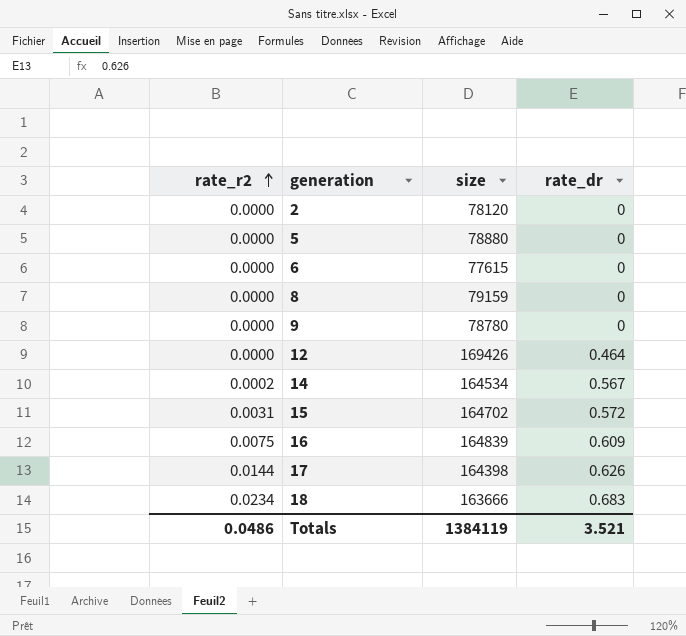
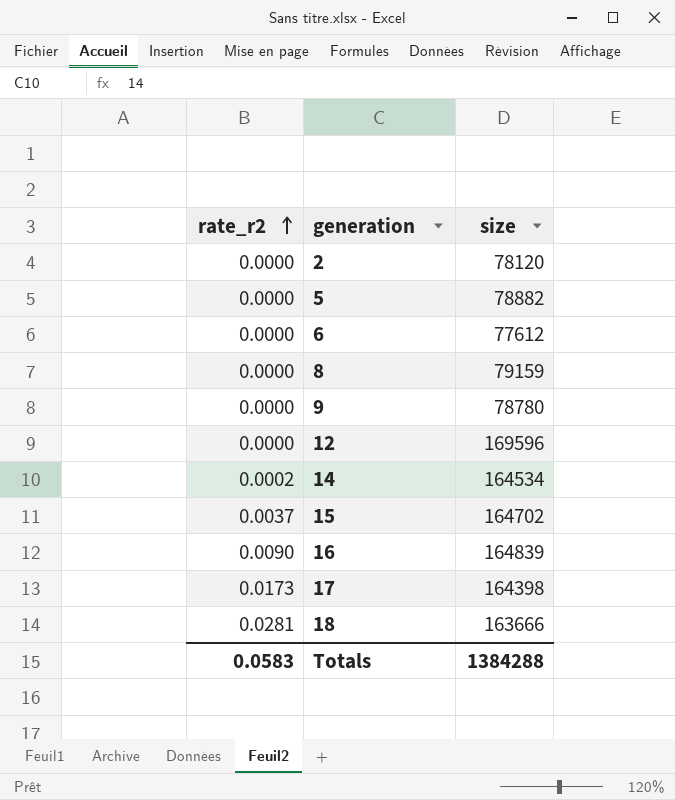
column rate_dr | position: 4 -> none
5 | size: 78880 -> 78882
6 | size: 77615 -> 77612
12 | size: 169426 -> 169596
15 | rate_r2: 0.0031 -> 0.0037
16 | rate_r2: 0.0075 -> 0.0090
17 | rate_r2: 0.0144 -> 0.0173
18 | rate_r2: 0.0234 -> 0.0281
Totals | rate_r2: 0.0486 -> 0.0583
Totals | size: 1384119 -> 1384288

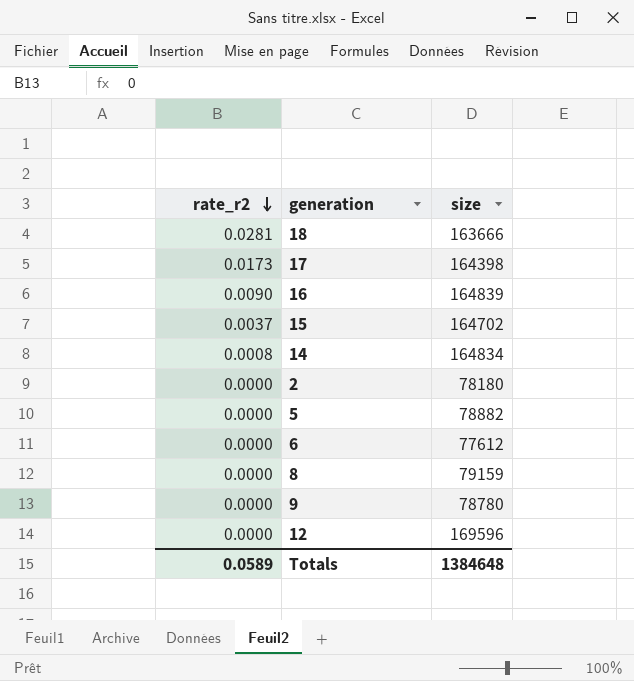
row order: rate_r2 ascending -> rate_r2 descending
14 | rate_r2: 0.0002 -> 0.0008
14 | size: 164534 -> 164834
2 | size: 78120 -> 78180
Totals | rate_r2: 0.0583 -> 0.0589
Totals | size: 1384288 -> 1384648

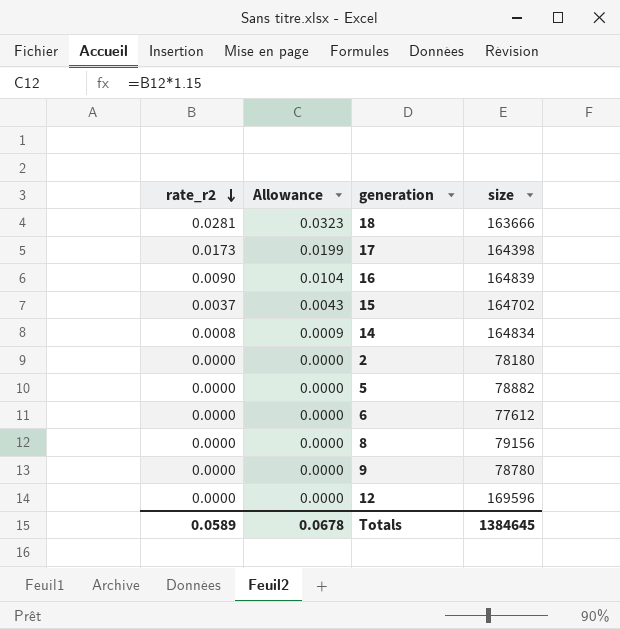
column Allowance | formula: none -> [rate_r2] * 1.15
8 | size: 79159 -> 79156
Totals | size: 1384648 -> 1384645

